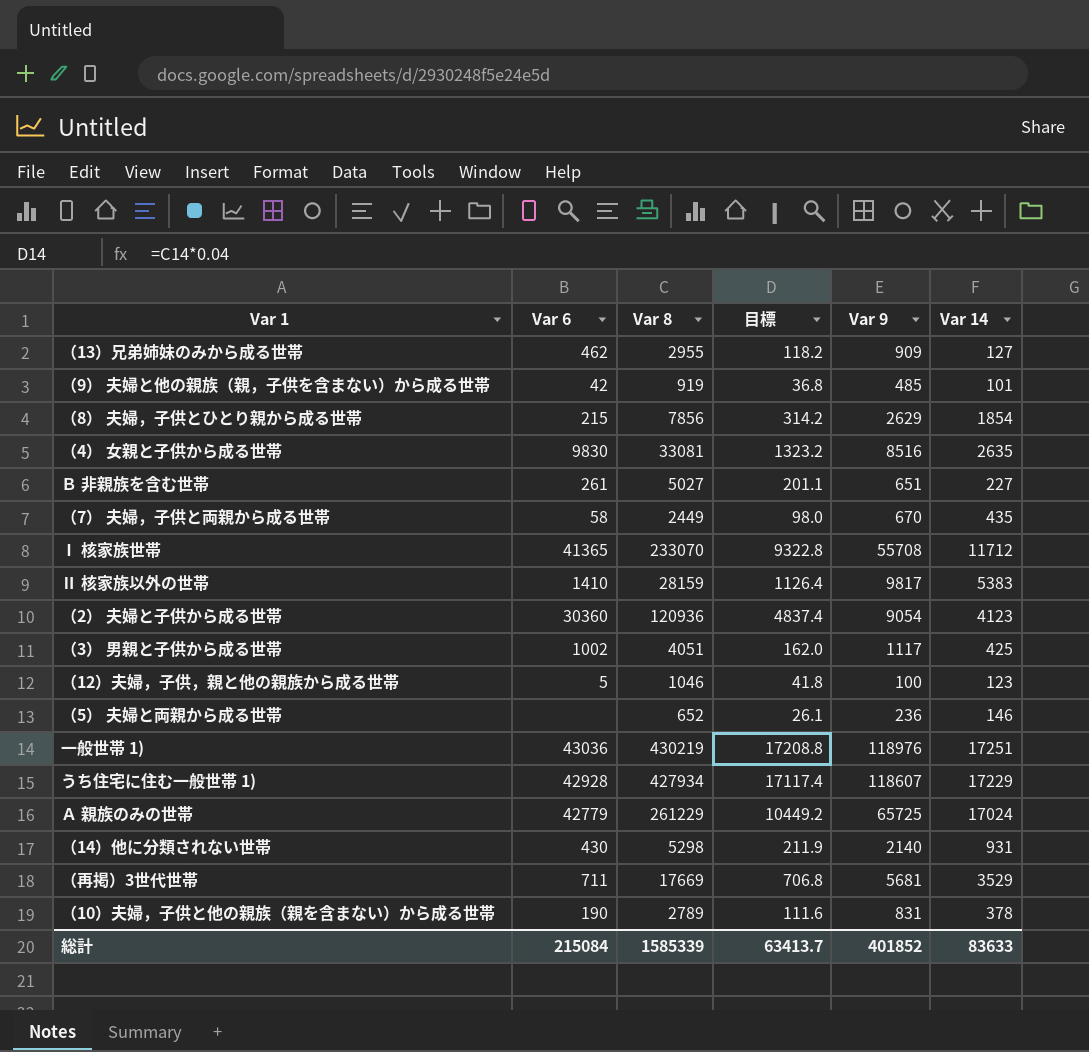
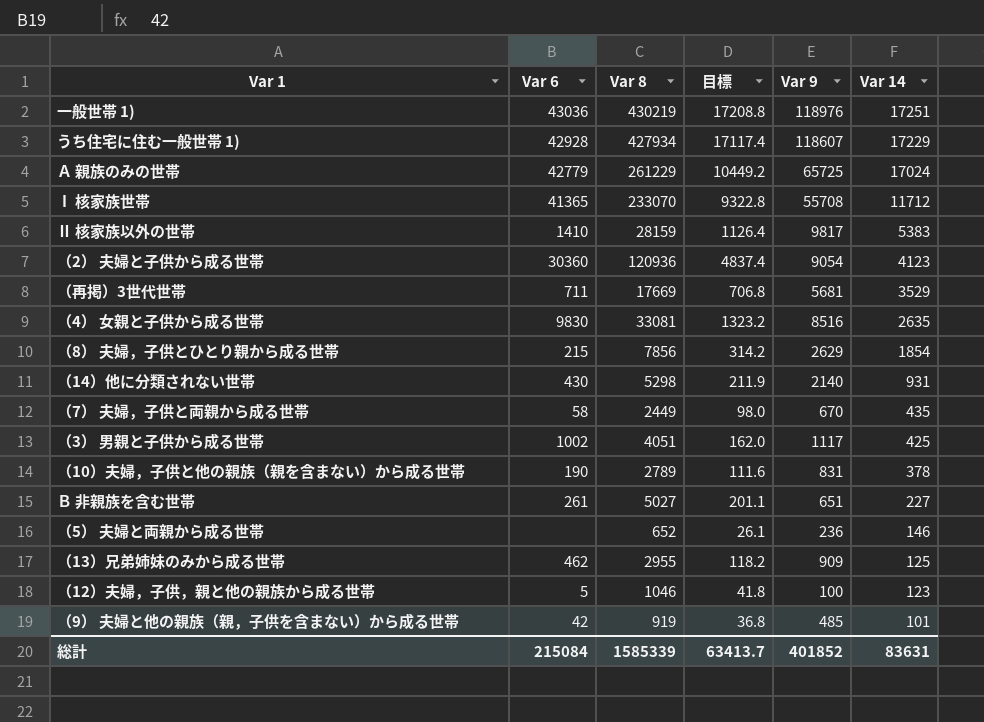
row order: none -> Var 14 descending
（13）兄弟姉妹のみから成る世帯 | Var 14: 127 -> 125
総計 | Var 14: 83633 -> 83631

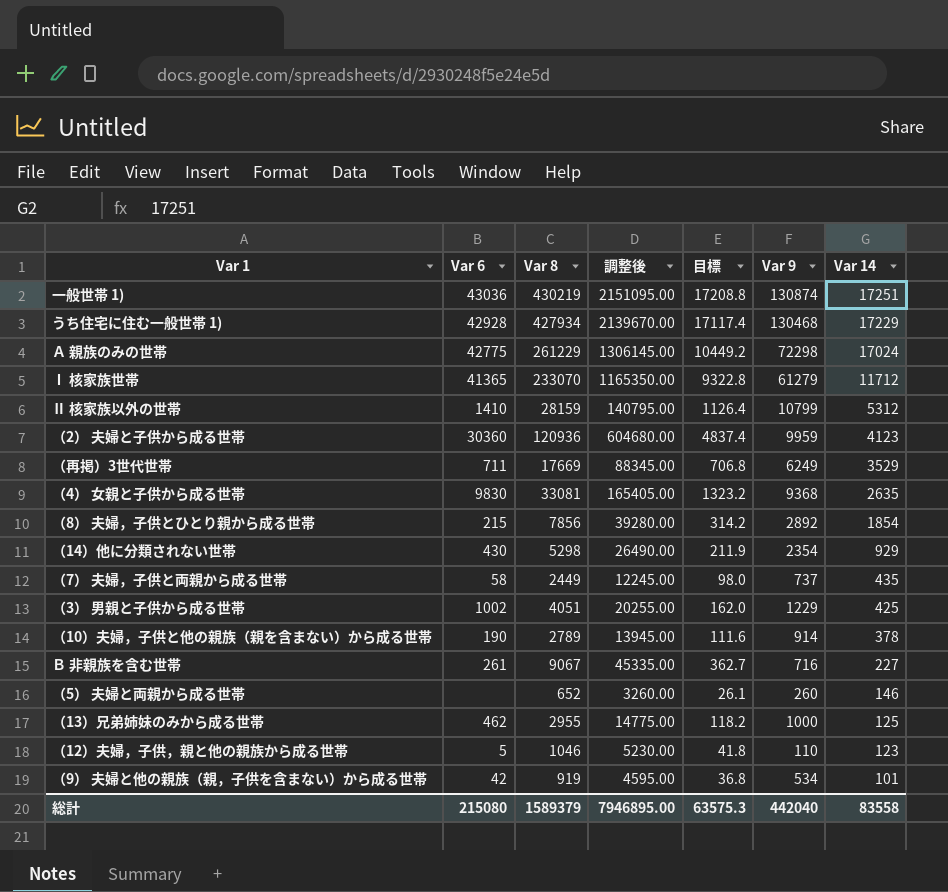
column 調整後 | formula: none -> [Var 8] * 5
一般世帯 1) | Var 9: 118976 -> 130874
うち住宅に住む一般世帯 1) | Var 9: 118607 -> 130468
Ａ 親族のみの世帯 | Var 6: 42779 -> 42775
Ａ 親族のみの世帯 | Var 9: 65725 -> 72298
Ⅰ 核家族世帯 | Var 9: 55708 -> 61279
Ⅱ 核家族以外の世帯 | Var 9: 9817 -> 10799
Ⅱ 核家族以外の世帯 | Var 14: 5383 -> 5312
（2） 夫婦と子供から成る世帯 | Var 9: 9054 -> 9959
（再掲）3世代世帯 | Var 9: 5681 -> 6249
（4） 女親と子供から成る世帯 | Var 9: 8516 -> 9368
（8） 夫婦，子供とひとり親から成る世帯 | Var 9: 2629 -> 2892
（14）他に分類されない世帯 | Var 9: 2140 -> 2354
（14）他に分類されない世帯 | Var 14: 931 -> 929
（7） 夫婦，子供と両親から成る世帯 | Var 9: 670 -> 737
（3） 男親と子供から成る世帯 | Var 9: 1117 -> 1229
（10）夫婦，子供と他の親族（親を含まない）から成る世帯 | Var 9: 831 -> 914
Ｂ 非親族を含む世帯 | Var 8: 5027 -> 9067
Ｂ 非親族を含む世帯 | 目標: 201.1 -> 362.7
Ｂ 非親族を含む世帯 | Var 9: 651 -> 716
（5） 夫婦と両親から成る世帯 | Var 9: 236 -> 260
（13）兄弟姉妹のみから成る世帯 | Var 9: 909 -> 1000
（12）夫婦，子供，親と他の親族から成る世帯 | Var 9: 100 -> 110
（9） 夫婦と他の親族（親，子供を含まない）から成る世帯 | Var 9: 485 -> 534
総計 | Var 6: 215084 -> 215080
総計 | Var 8: 1585339 -> 1589379
総計 | 目標: 63413.7 -> 63575.3
総計 | Var 9: 401852 -> 442040
総計 | Var 14: 83631 -> 83558

